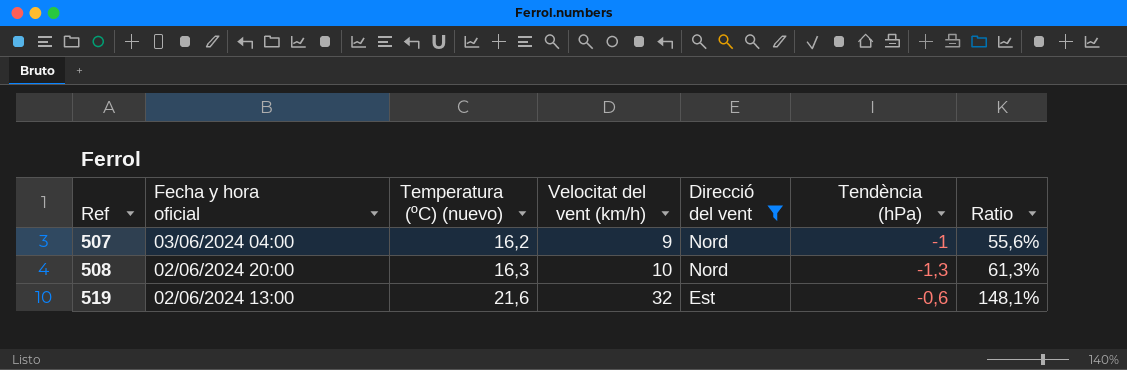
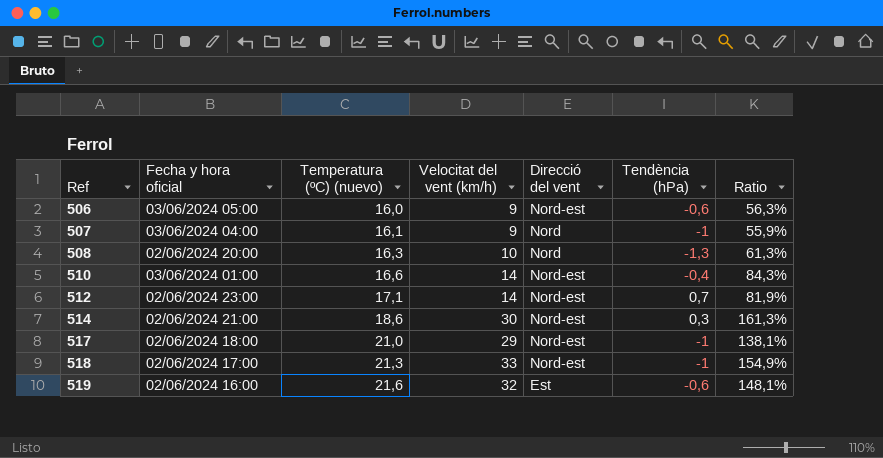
filter: Direcció del vent != Nord-est -> none
507 | Temperatura (ºC) (nuevo): 16,2 -> 16,1
507 | Ratio: 55,6% -> 55,9%
519 | Fecha y hora oficial: 02/06/2024 13:00 -> 02/06/2024 16:00

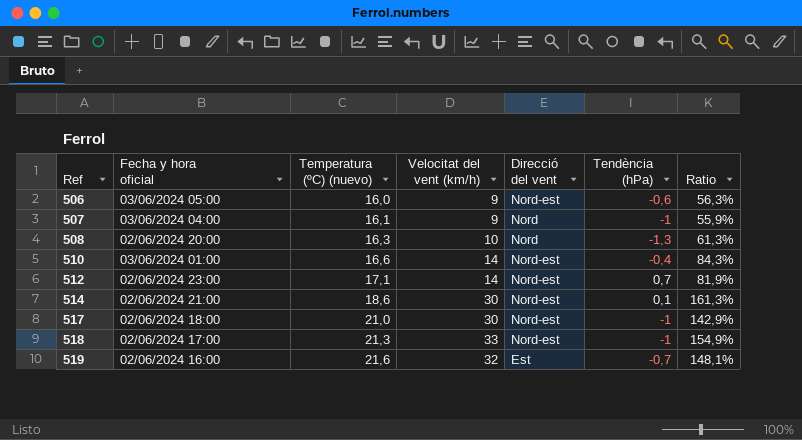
514 | Tendència (hPa): 0,3 -> 0,1
517 | Velocitat del vent (km/h): 29 -> 30
517 | Ratio: 138,1% -> 142,9%
519 | Tendència (hPa): -0,6 -> -0,7

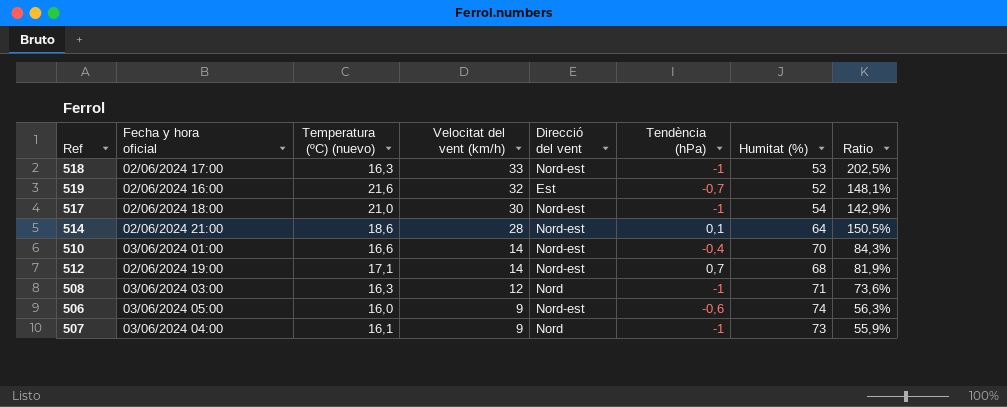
row order: Ref ascending -> Velocitat del vent (km/h) descending
column Humitat (%) | position: none -> 7
518 | Temperatura (ºC) (nuevo): 21,3 -> 16,3
518 | Ratio: 154,9% -> 202,5%
514 | Velocitat del vent (km/h): 30 -> 28
514 | Ratio: 161,3% -> 150,5%
512 | Fecha y hora oficial: 02/06/2024 23:00 -> 02/06/2024 19:00
508 | Fecha y hora oficial: 02/06/2024 20:00 -> 03/06/2024 03:00
508 | Velocitat del vent (km/h): 10 -> 12
508 | Tendència (hPa): -1,3 -> -1
508 | Ratio: 61,3% -> 73,6%

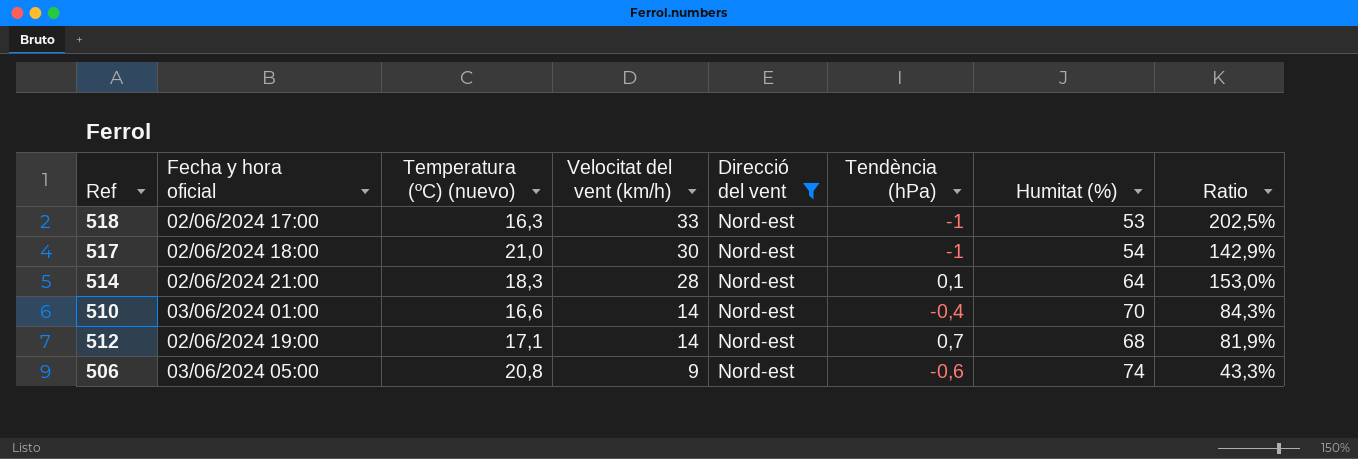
filter: none -> Direcció del vent = Nord-est
514 | Temperatura (ºC) (nuevo): 18,6 -> 18,3
514 | Ratio: 150,5% -> 153,0%
506 | Temperatura (ºC) (nuevo): 16,0 -> 20,8
506 | Ratio: 56,3% -> 43,3%

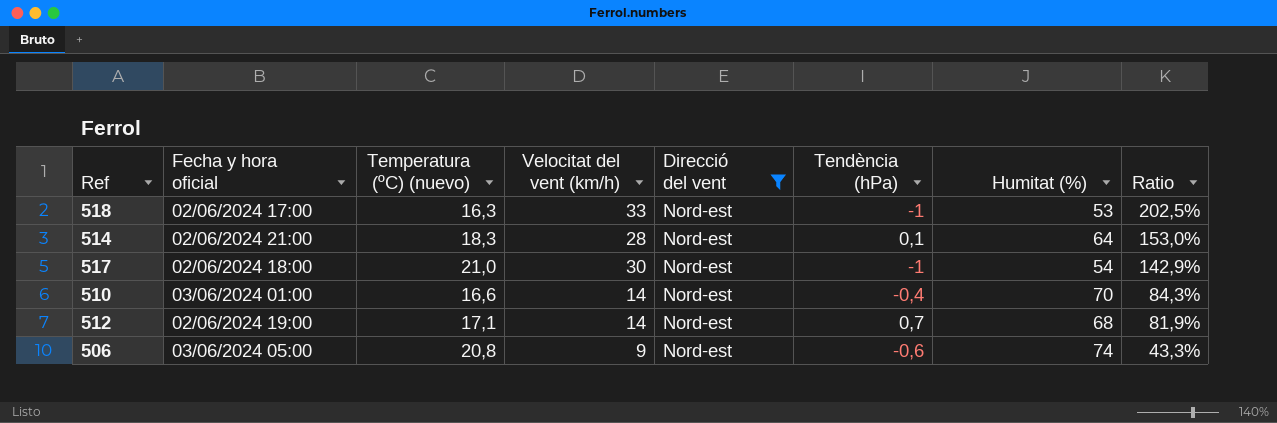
row order: Velocitat del vent (km/h) descending -> Ratio descending

